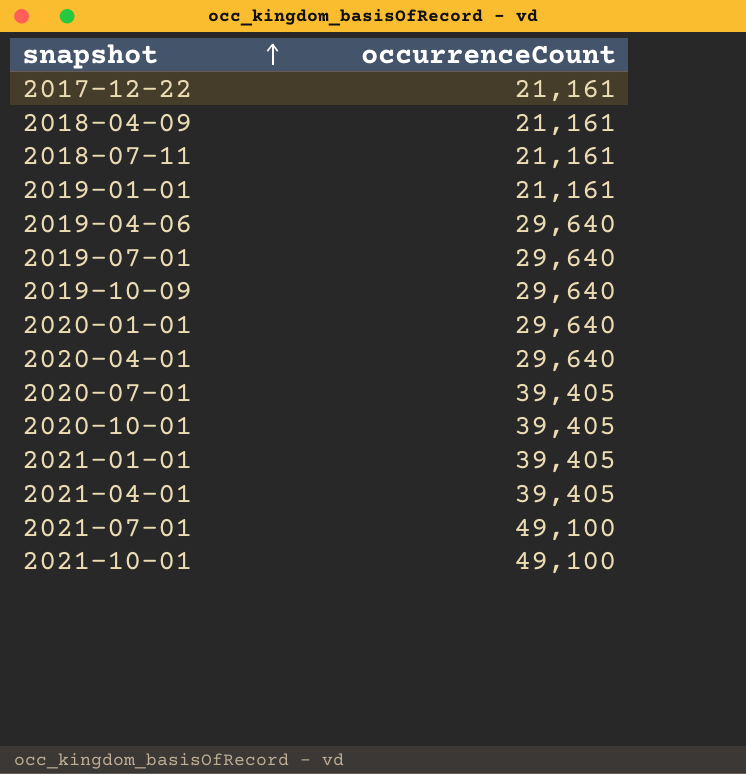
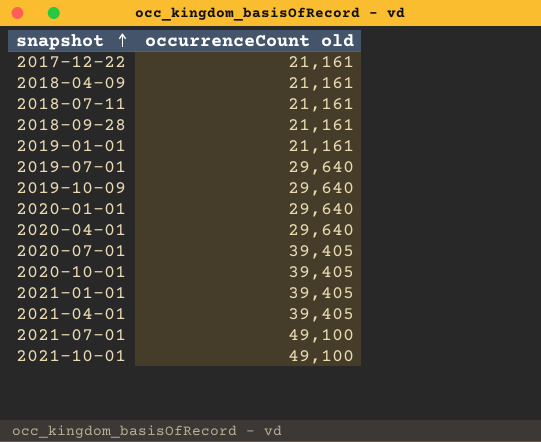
column name: occurrenceCount -> occurrenceCount old
row 2019-04-06: 29,640 -> none
row 2018-09-28: none -> 21,161

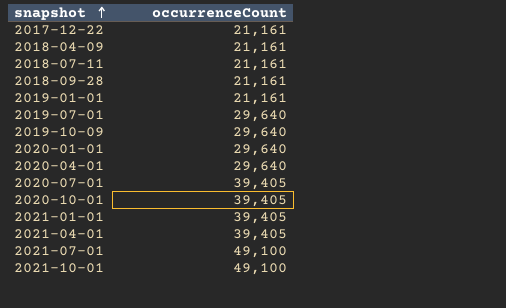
column name: occurrenceCount old -> occurrenceCount

